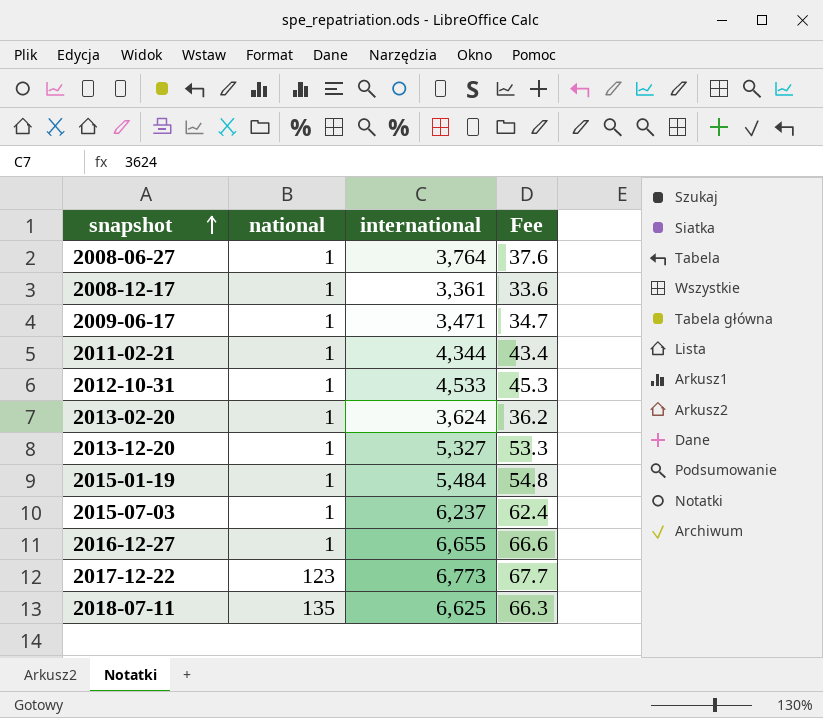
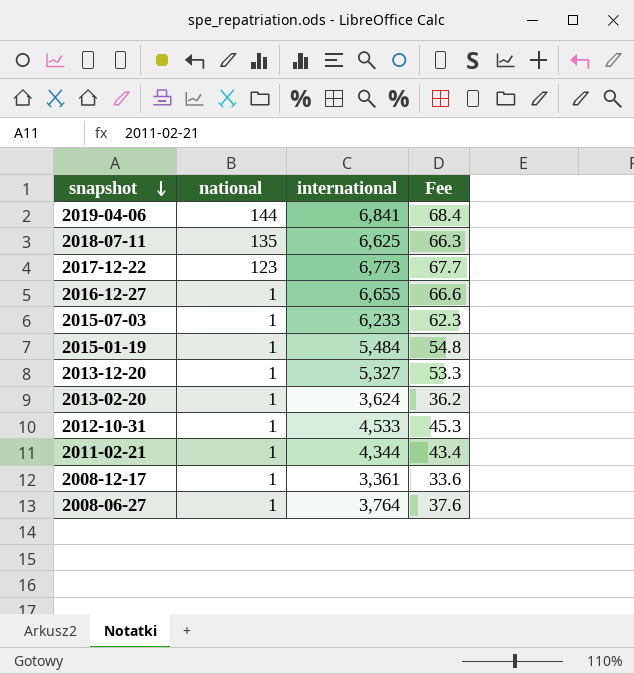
row order: snapshot ascending -> snapshot descending
row 2009-06-17: 1 | 3,471 | 34.7 -> none
row 2019-04-06: none -> 144 | 6,841 | 68.4
2015-07-03 | international: 6,237 -> 6,233
2015-07-03 | Fee: 62.4 -> 62.3

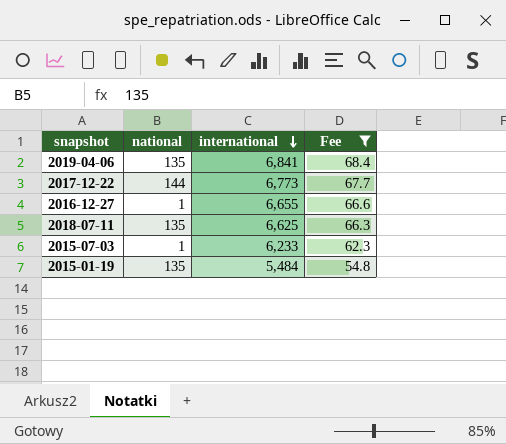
filter: none -> Fee >= 54.8
row order: snapshot descending -> international descending
2019-04-06 | national: 144 -> 135
2017-12-22 | national: 123 -> 144
2015-01-19 | national: 1 -> 135

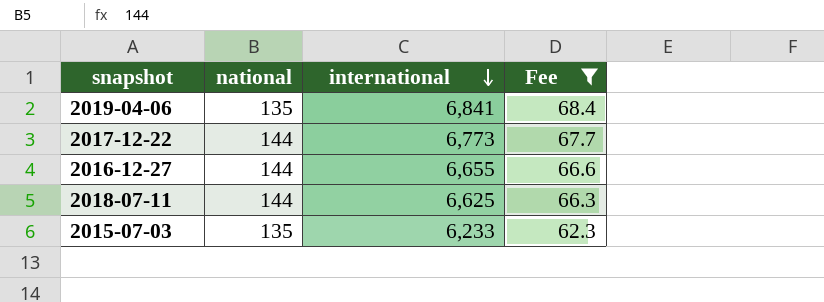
row 2015-01-19: 135 | 5,484 | 54.8 -> none
2016-12-27 | national: 1 -> 144
2018-07-11 | national: 135 -> 144
2015-07-03 | national: 1 -> 135

